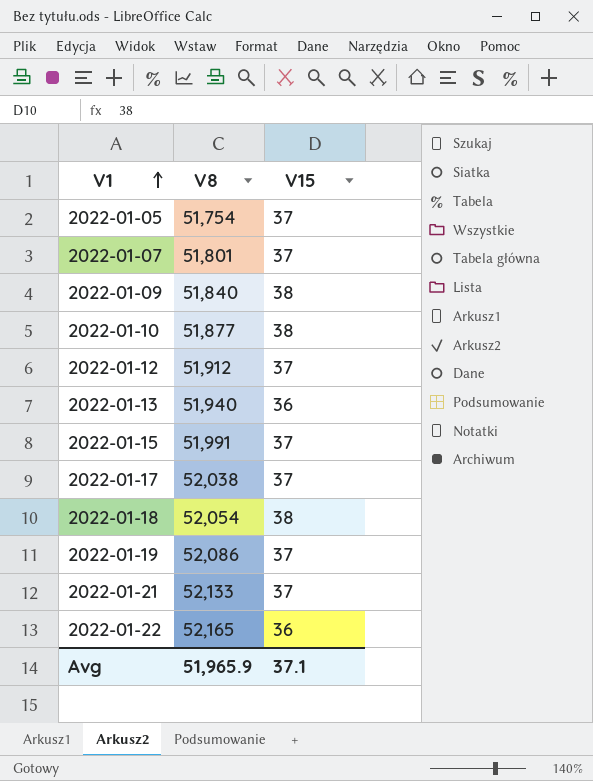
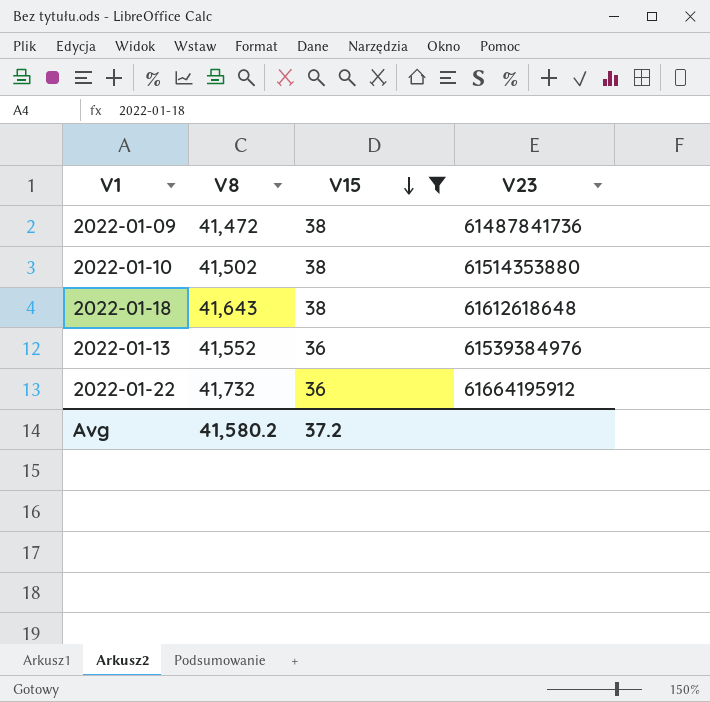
filter: none -> V15 != 37
row order: V1 ascending -> V15 descending
column V23 | position: none -> 4
2022-01-09 | V8: 51,840 -> 41,472
2022-01-10 | V8: 51,877 -> 41,502
2022-01-18 | V8: 52,054 -> 41,643
2022-01-13 | V8: 51,940 -> 41,552
2022-01-22 | V8: 52,165 -> 41,732
Avg | V8: 51,965.9 -> 41,580.2
Avg | V15: 37.1 -> 37.2

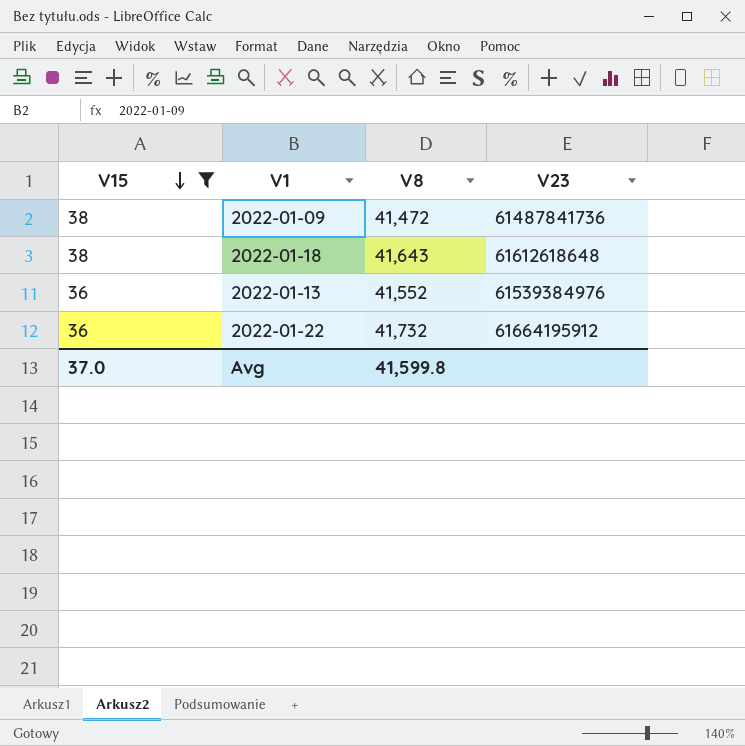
column V15 | position: 3 -> 1
row 2022-01-10: 41,502 | 38 | 61514353880 -> none
Avg | V15: 37.2 -> 37.0
Avg | V8: 41,580.2 -> 41,599.8

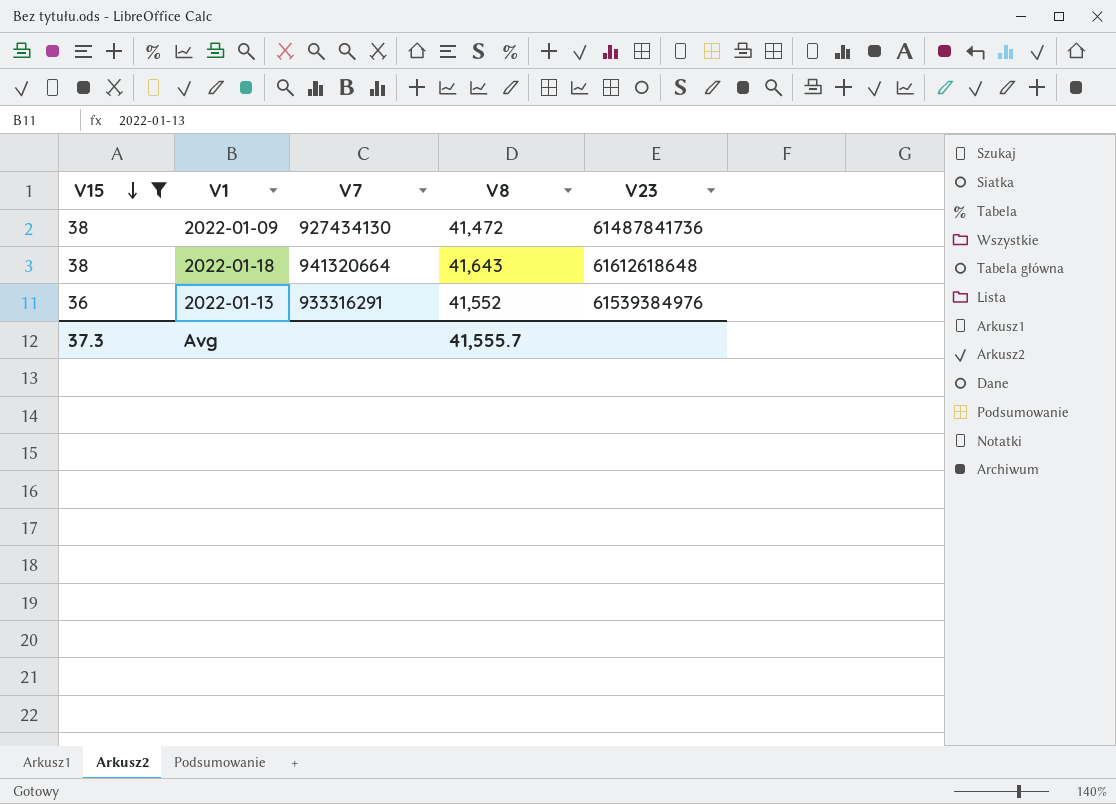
column V7 | position: none -> 3
row 2022-01-22: 36 | 41,732 | 61664195912 -> none
Avg | V15: 37.0 -> 37.3
Avg | V8: 41,599.8 -> 41,555.7

